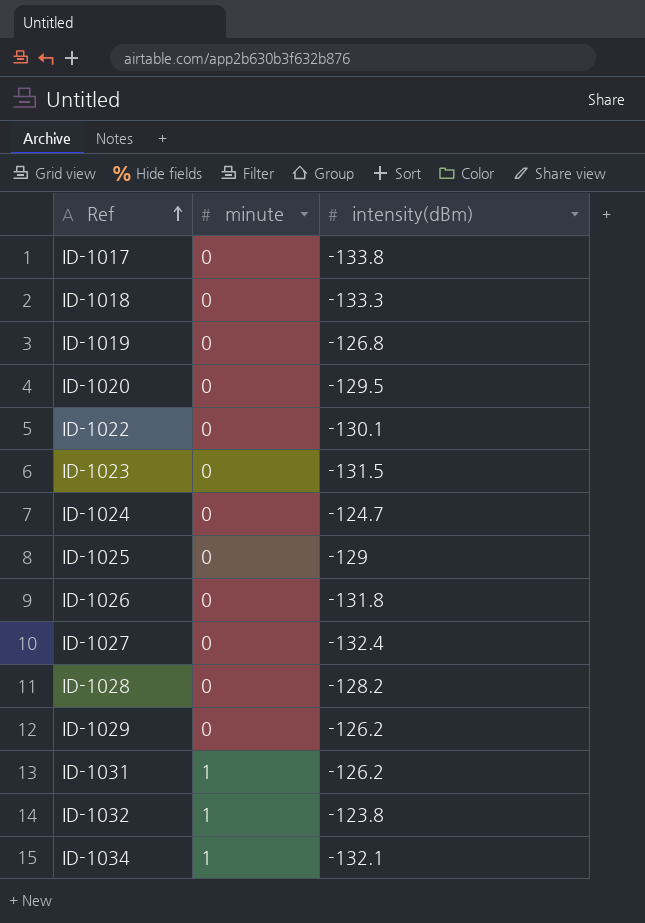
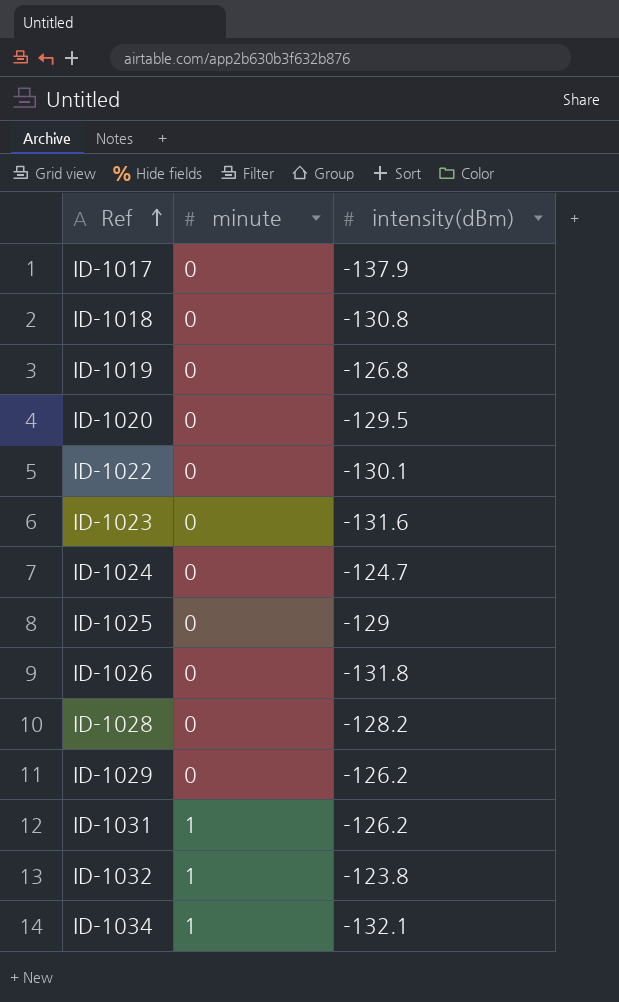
row ID-1027: 0 | -132.4 -> none
ID-1017 | intensity(dBm): -133.8 -> -137.9
ID-1018 | intensity(dBm): -133.3 -> -130.8
ID-1023 | intensity(dBm): -131.5 -> -131.6

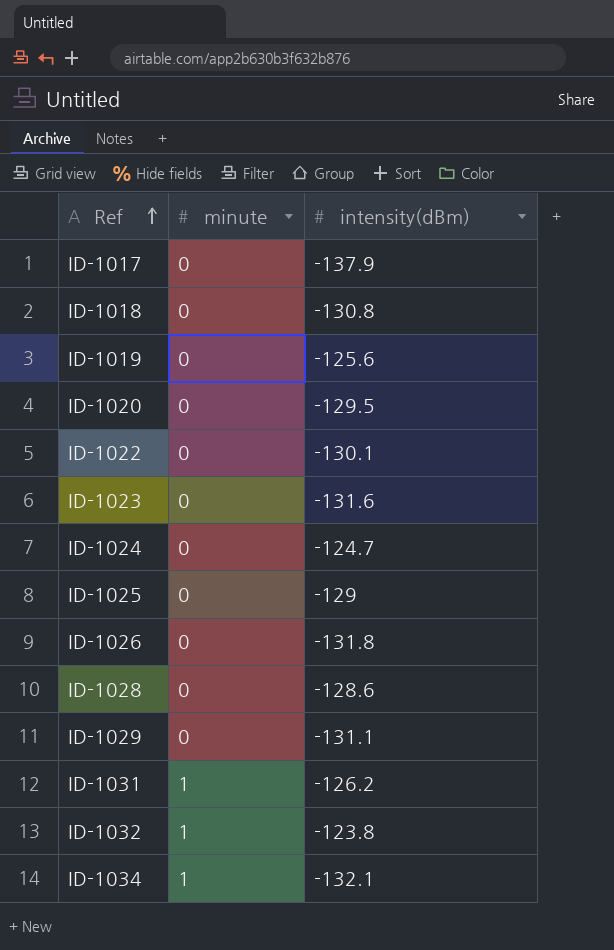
ID-1019 | intensity(dBm): -126.8 -> -125.6
ID-1028 | intensity(dBm): -128.2 -> -128.6
ID-1029 | intensity(dBm): -126.2 -> -131.1

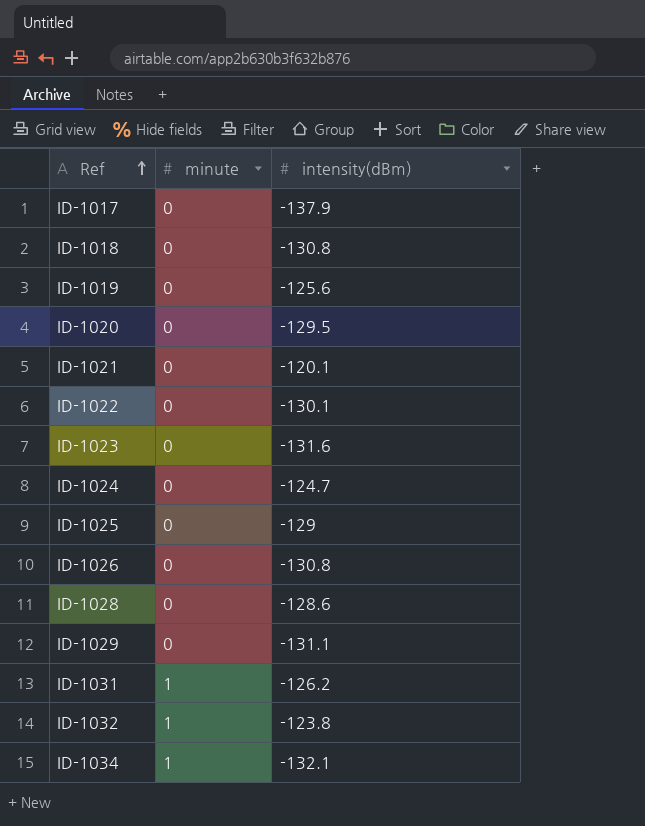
row ID-1021: none -> 0 | -120.1
ID-1026 | intensity(dBm): -131.8 -> -130.8

